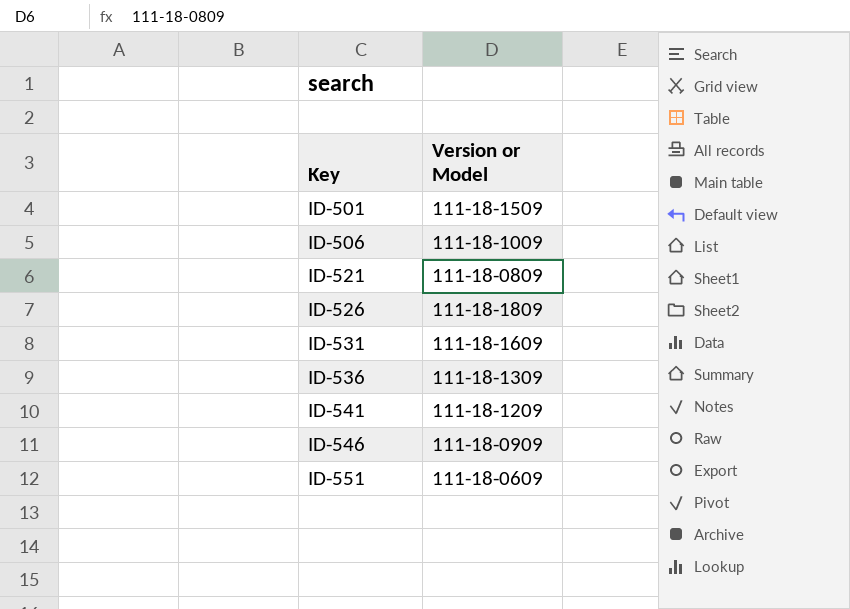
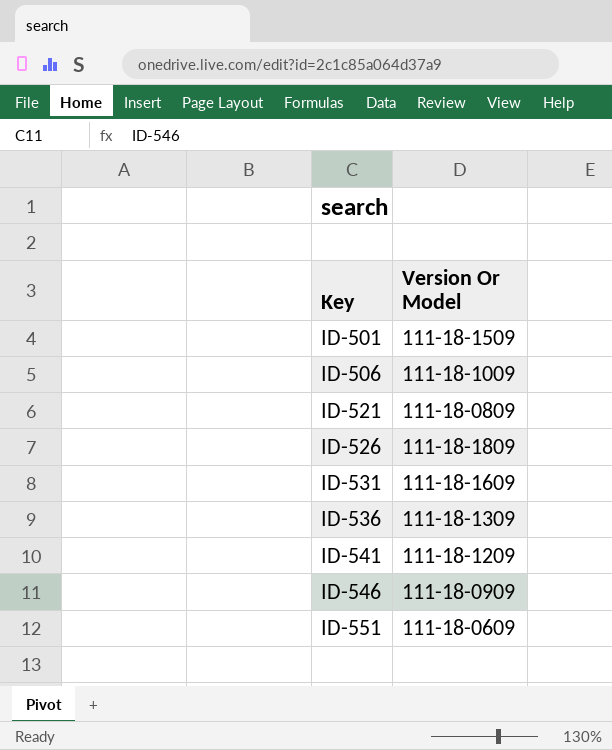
column name: Version or Model -> Version Or Model

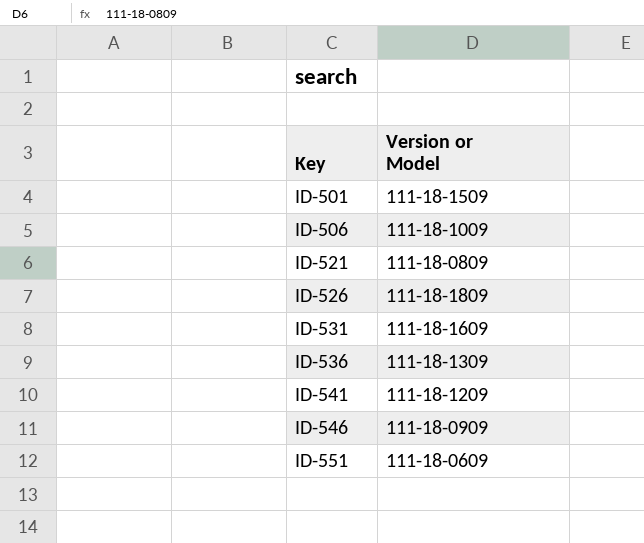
column name: Version Or Model -> Version or Model

